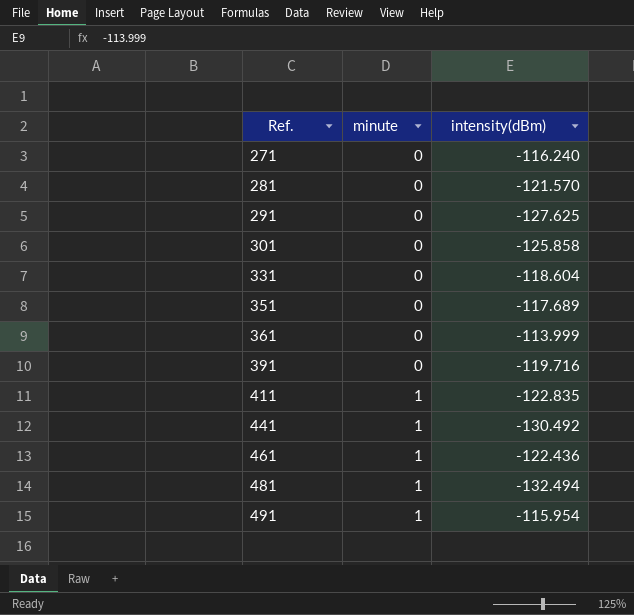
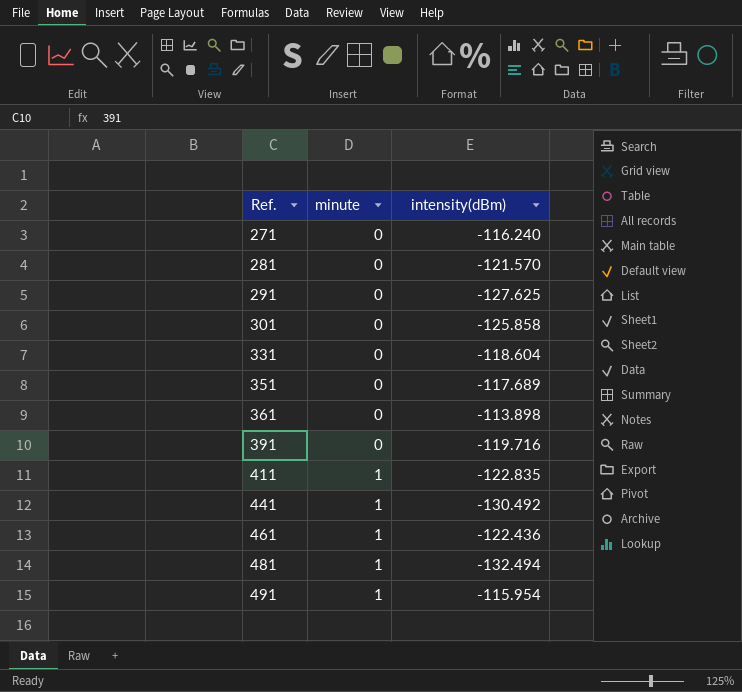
361 | intensity(dBm): -113.999 -> -113.898

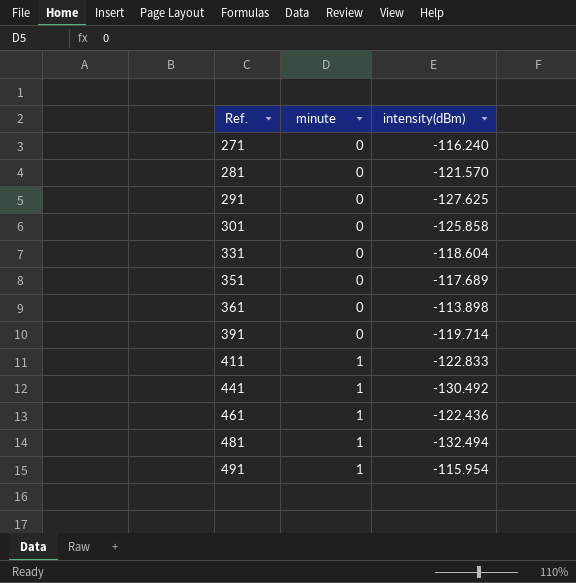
391 | intensity(dBm): -119.716 -> -119.714
411 | intensity(dBm): -122.835 -> -122.833

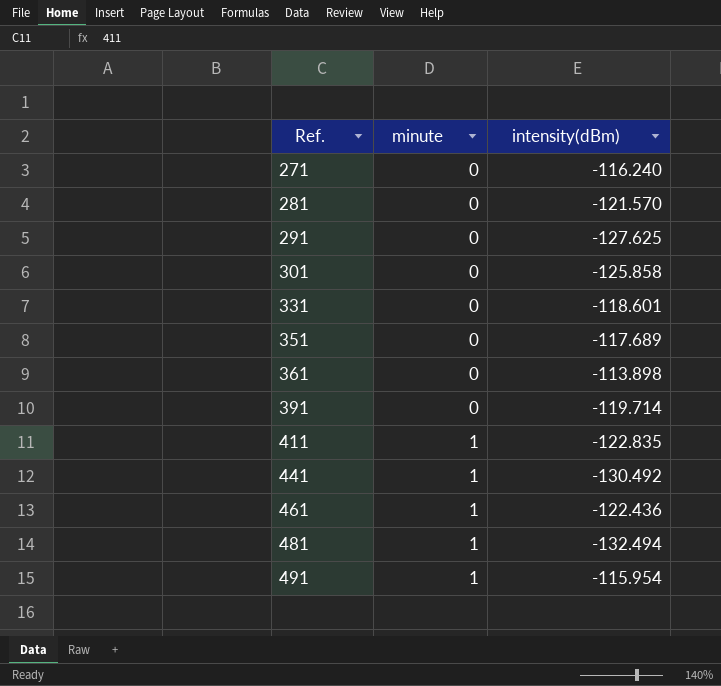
331 | intensity(dBm): -118.604 -> -118.601
411 | intensity(dBm): -122.833 -> -122.835

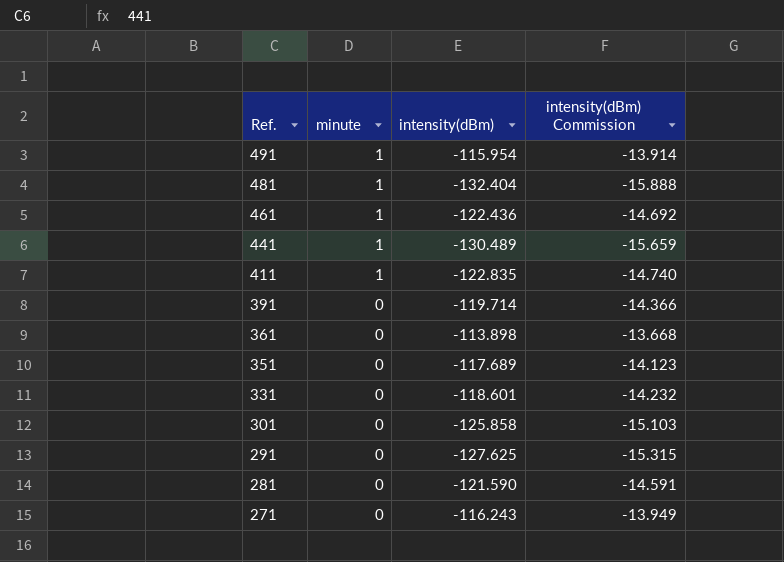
row order: Ref. ascending -> Ref. descending
column intensity(dBm) Commission | formula: none -> [intensity(dBm)] * 0.12
481 | intensity(dBm): -132.494 -> -132.404
441 | intensity(dBm): -130.492 -> -130.489
281 | intensity(dBm): -121.570 -> -121.590
271 | intensity(dBm): -116.240 -> -116.243

